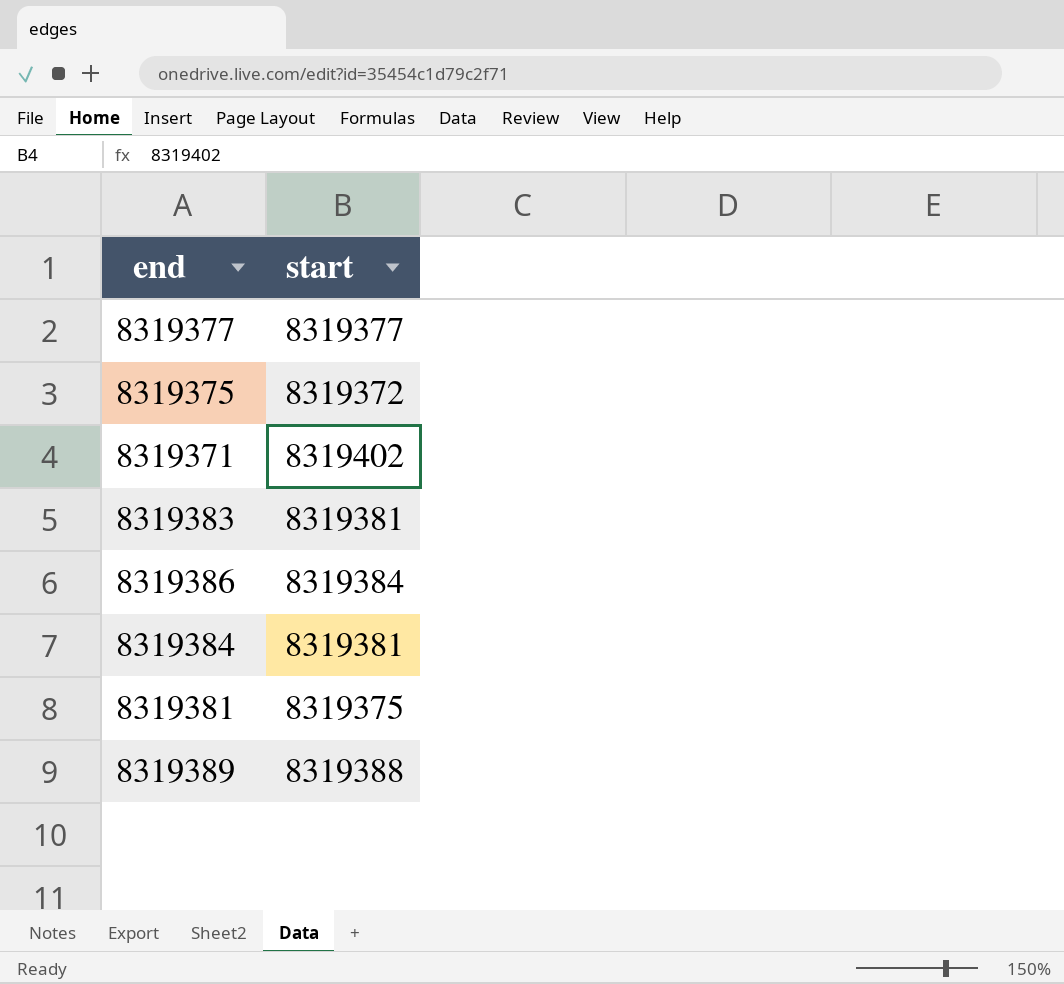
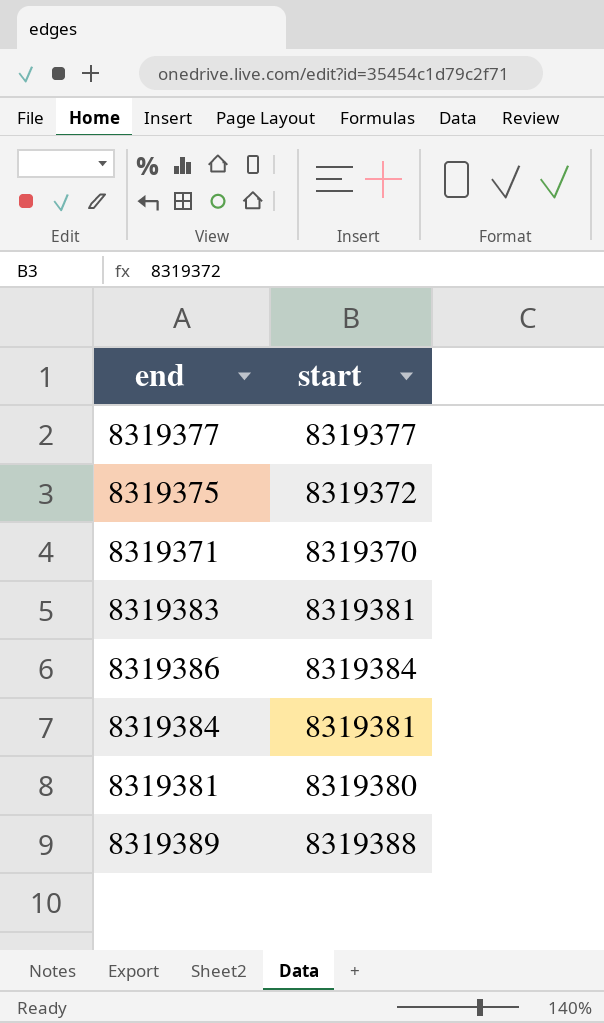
8319371 | start: 8319402 -> 8319370
8319381 | start: 8319375 -> 8319380

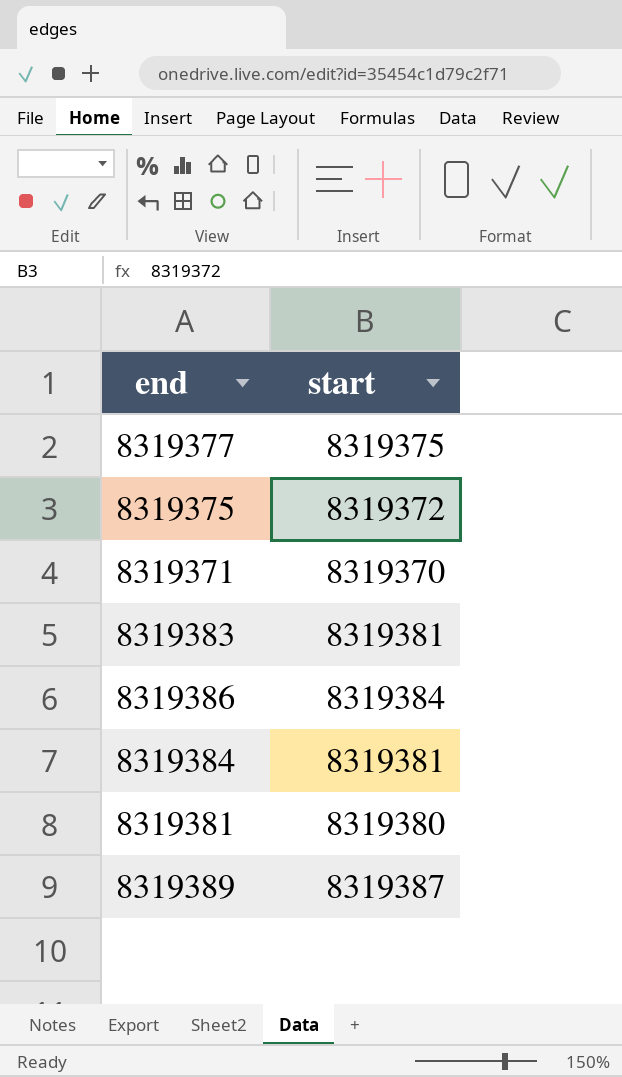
8319377 | start: 8319377 -> 8319375
8319389 | start: 8319388 -> 8319387

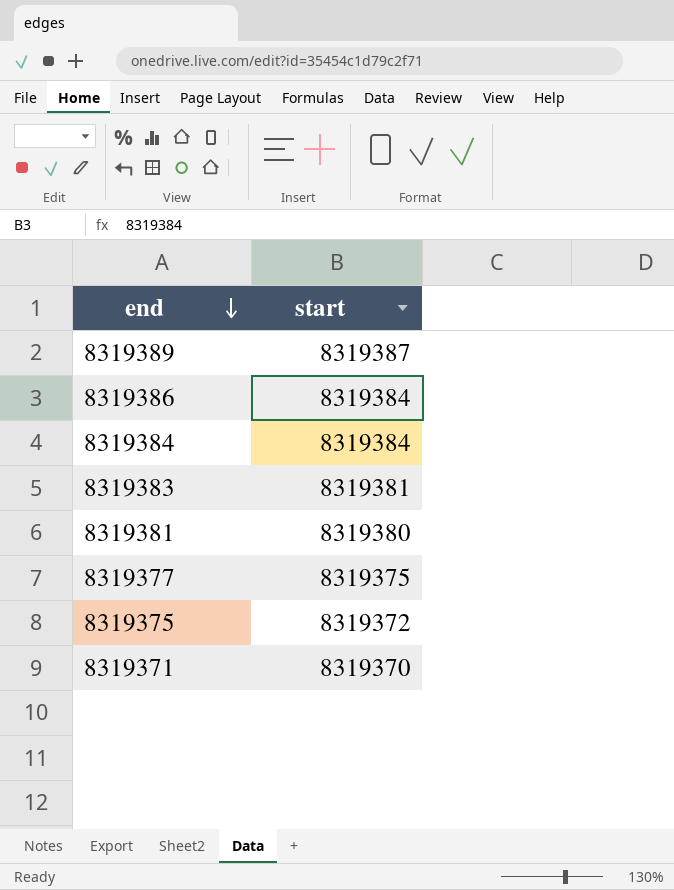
row order: none -> end descending
8319384 | start: 8319381 -> 8319384

